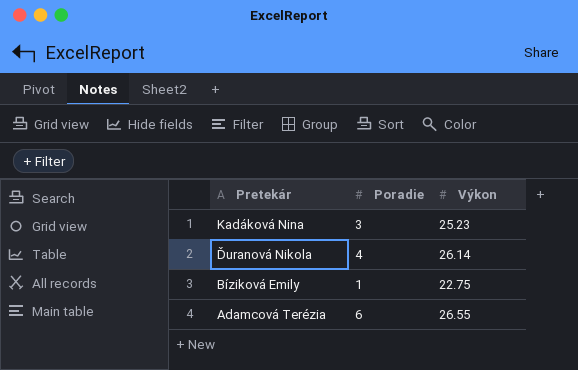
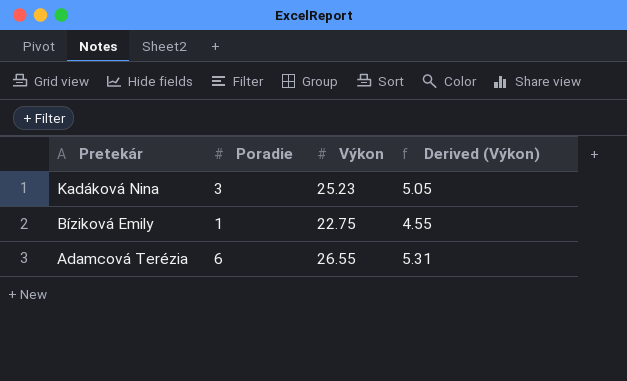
column Derived (Výkon) | formula: none -> [Výkon] * 0.2
row Ďuranová Nikola: 4 | 26.14 -> none

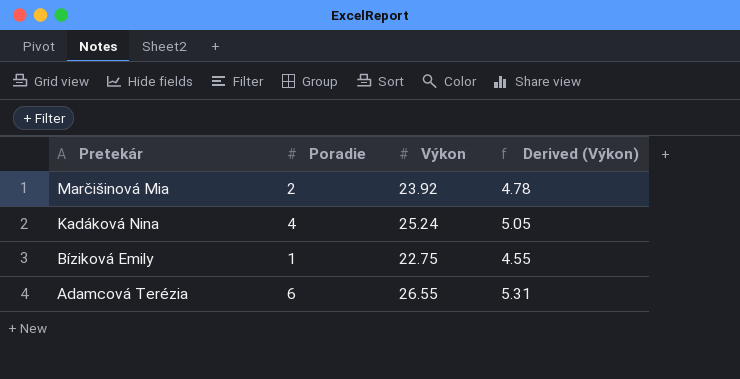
row Marčišinová Mia: none -> 2 | 23.92 | 4.78
Kadáková Nina | Poradie: 3 -> 4
Kadáková Nina | Výkon: 25.23 -> 25.24

